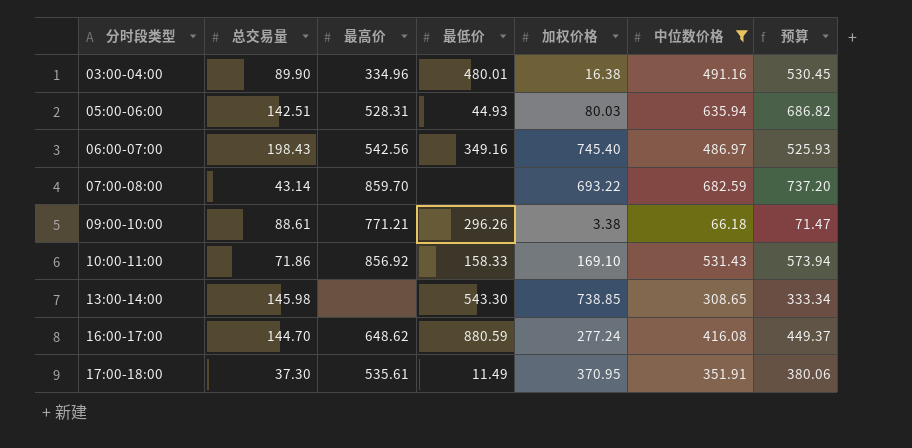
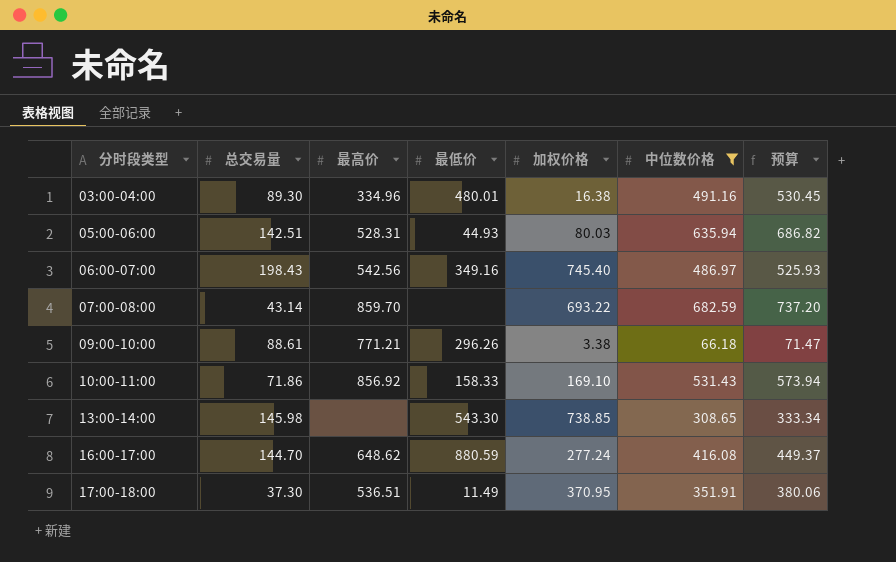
03:00-04:00 | 总交易量: 89.90 -> 89.30
17:00-18:00 | 最高价: 535.61 -> 536.51

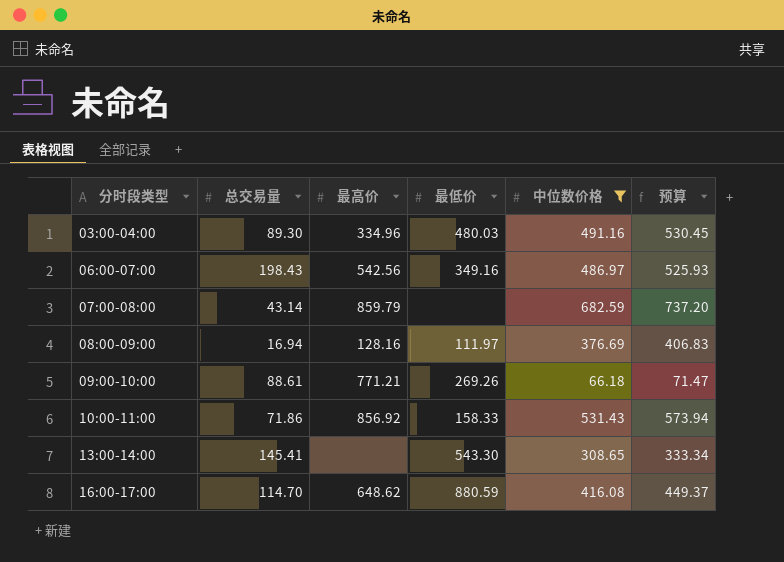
column 加权价格 | position: 5 -> none
row 05:00-06:00: 142.51 | 528.31 | 44.93 | 80.03 | 635.94 | 686.82 -> none
row 17:00-18:00: 37.30 | 536.51 | 11.49 | 370.95 | 351.91 | 380.06 -> none
03:00-04:00 | 最低价: 480.01 -> 480.03
07:00-08:00 | 最高价: 859.70 -> 859.79
row 08:00-09:00: none -> 16.94 | 128.16 | 111.97 | 376.69 | 406.83
09:00-10:00 | 最低价: 296.26 -> 269.26
13:00-14:00 | 总交易量: 145.98 -> 145.41
16:00-17:00 | 总交易量: 144.70 -> 114.70

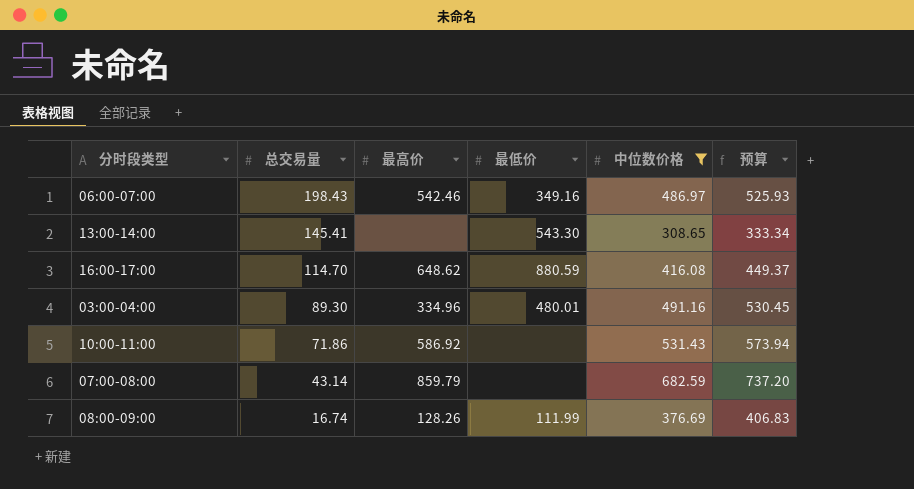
row order: 分时段类型 ascending -> 总交易量 descending
row 09:00-10:00: 88.61 | 771.21 | 269.26 | 66.18 | 71.47 -> none
06:00-07:00 | 最高价: 542.56 -> 542.46
03:00-04:00 | 最低价: 480.03 -> 480.01
10:00-11:00 | 最高价: 856.92 -> 586.92
10:00-11:00 | 最低价: 158.33 -> none
08:00-09:00 | 总交易量: 16.94 -> 16.74
08:00-09:00 | 最高价: 128.16 -> 128.26
08:00-09:00 | 最低价: 111.97 -> 111.99

